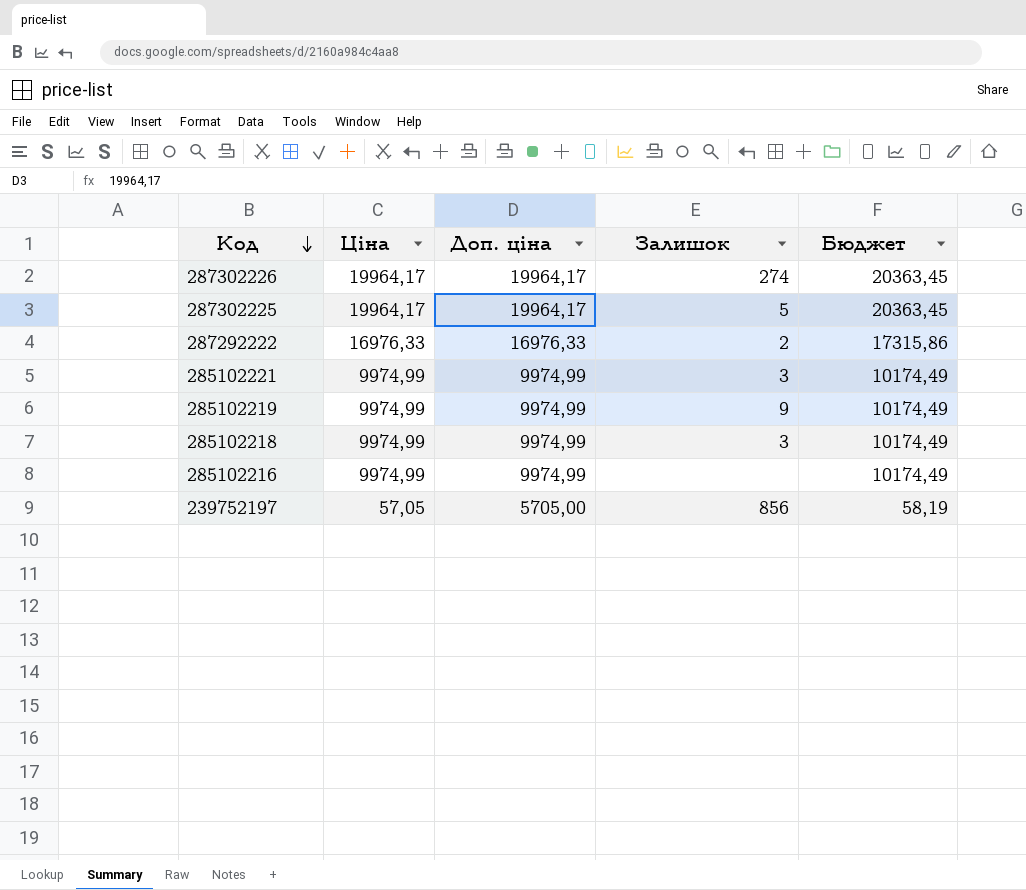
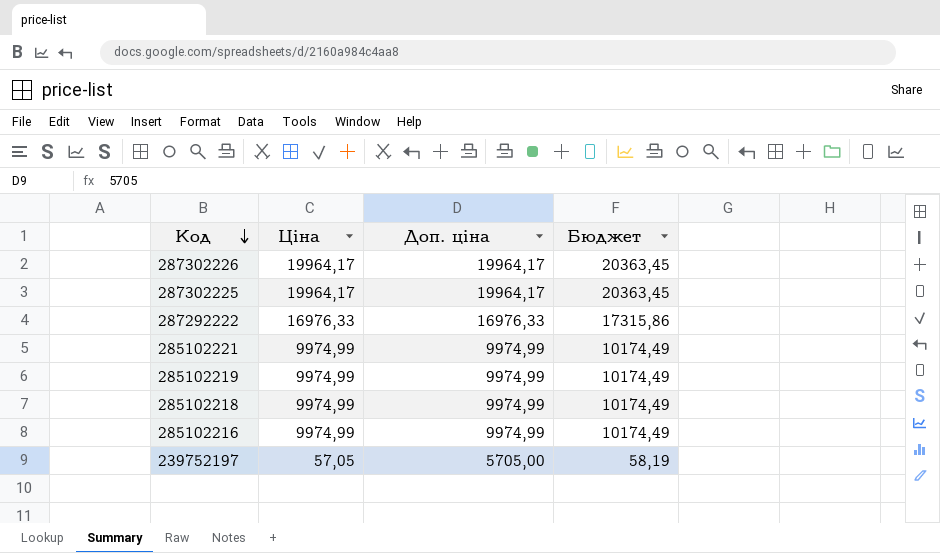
column Залишок | position: 4 -> none

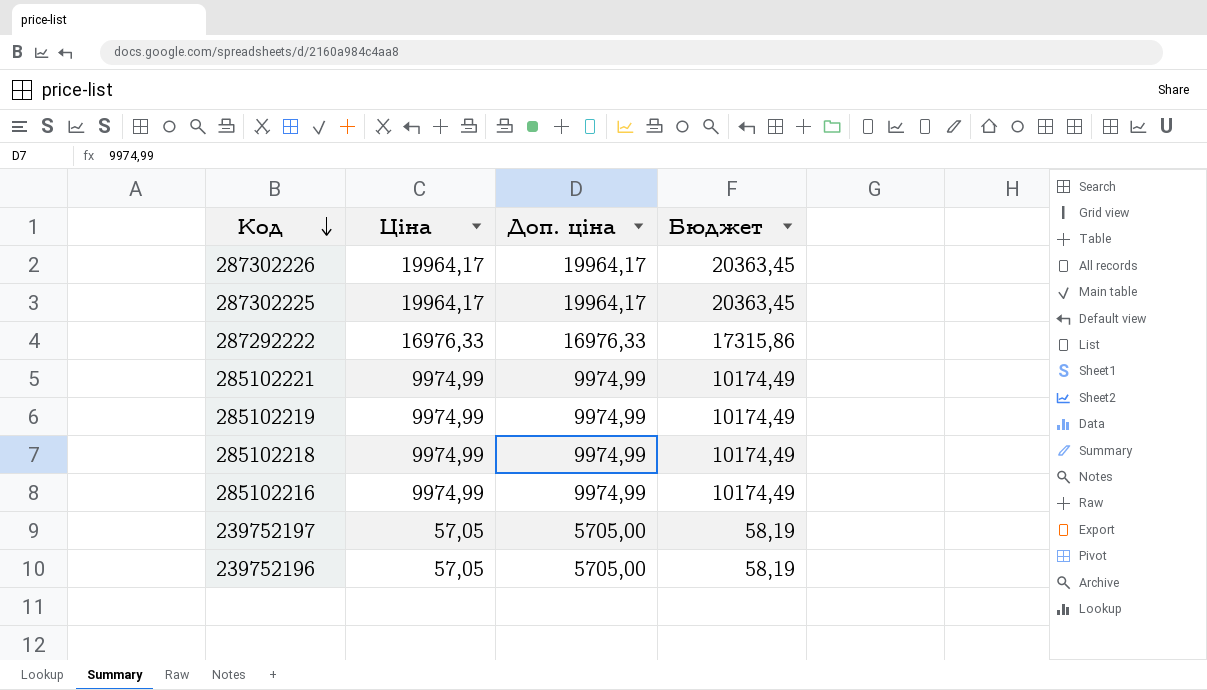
row 239752196: none -> 57,05 | 5705,00 | 58,19

